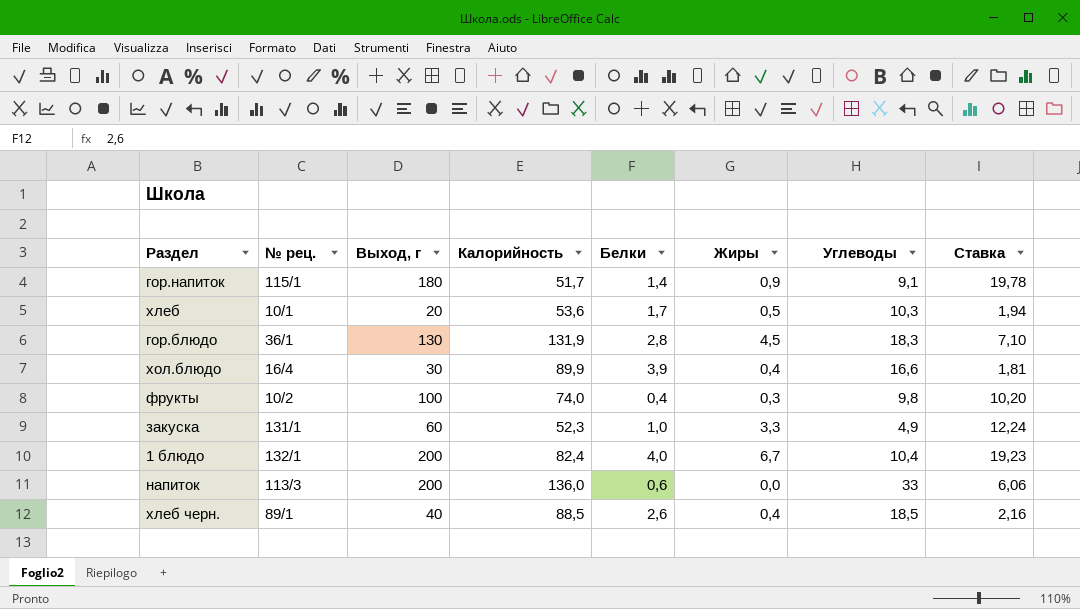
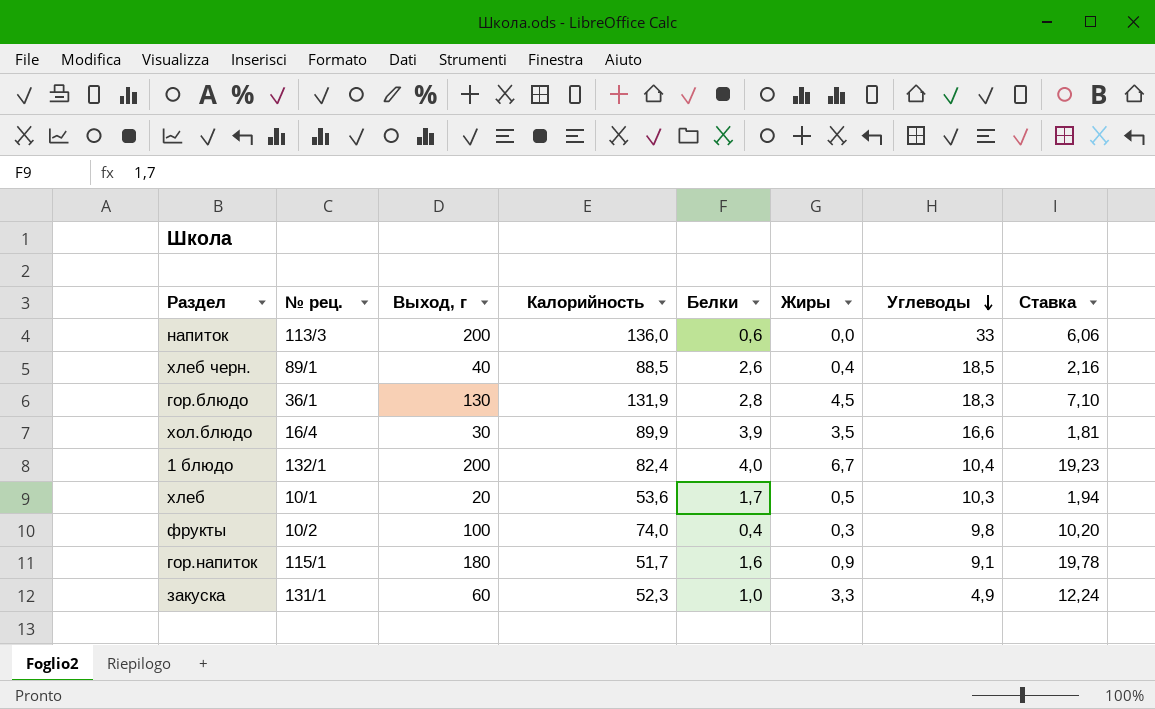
row order: none -> Углеводы descending
хол.блюдо | Жиры: 0,4 -> 3,5
гор.напиток | Белки: 1,4 -> 1,6

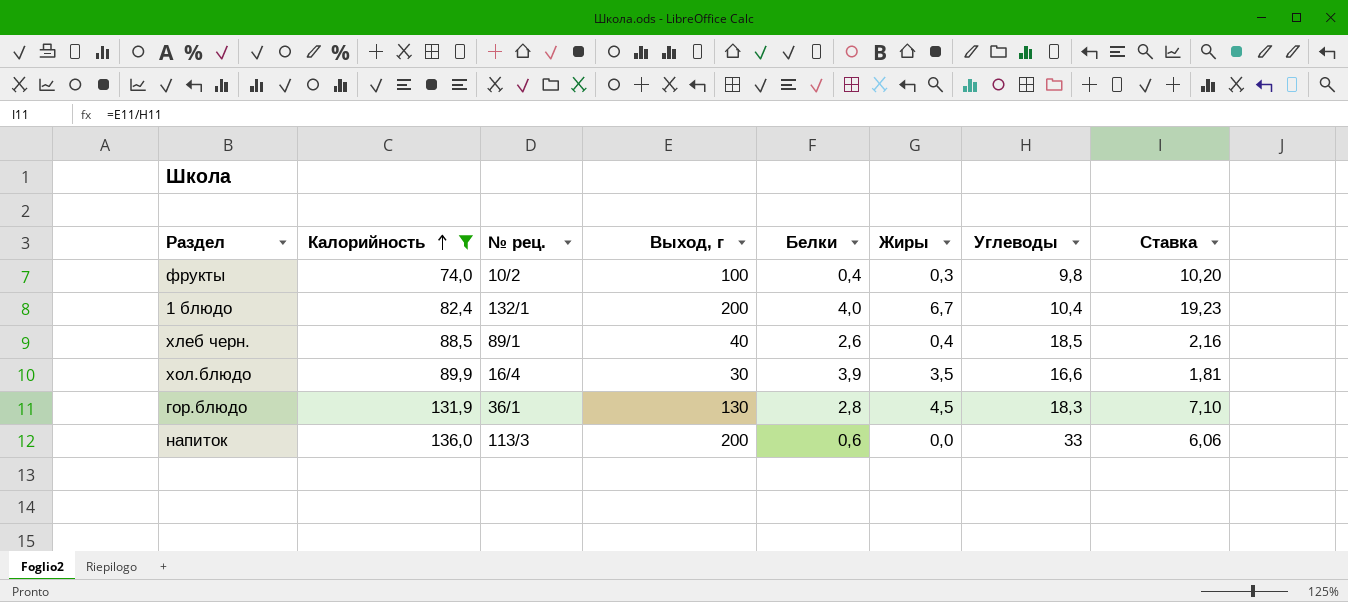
filter: none -> Калорийность >= 74,0
row order: Углеводы descending -> Калорийность ascending
column Калорийность | position: 4 -> 2

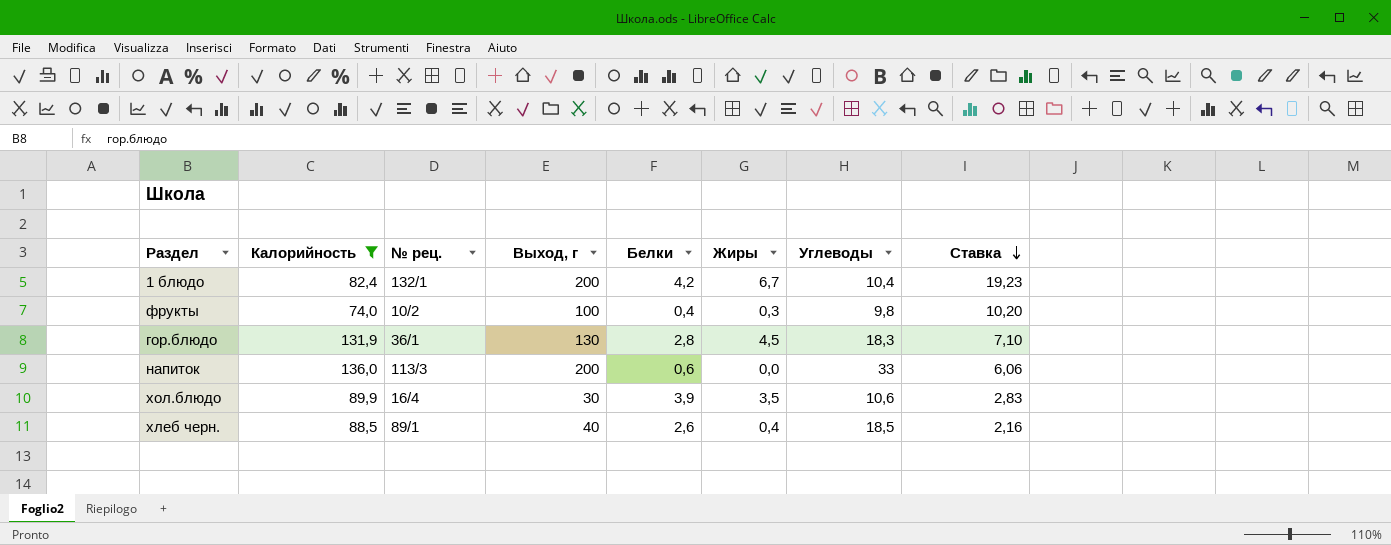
row order: Калорийность ascending -> Ставка descending
1 блюдо | Белки: 4,0 -> 4,2
хол.блюдо | Углеводы: 16,6 -> 10,6
хол.блюдо | Ставка: 1,81 -> 2,83

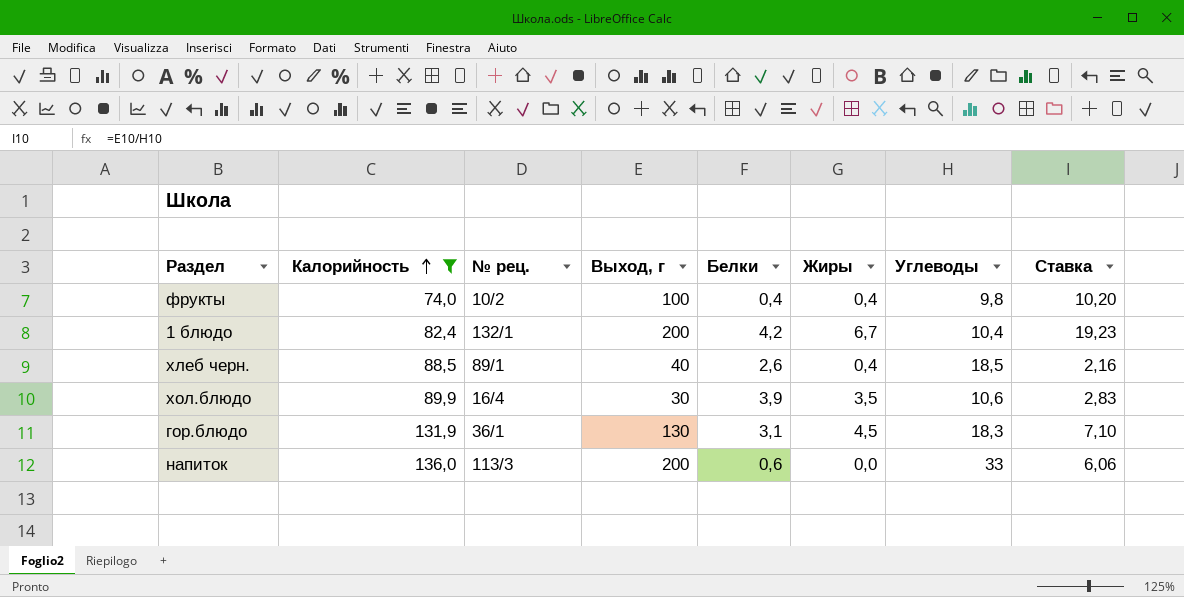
row order: Ставка descending -> Калорийность ascending
фрукты | Жиры: 0,3 -> 0,4
гор.блюдо | Белки: 2,8 -> 3,1

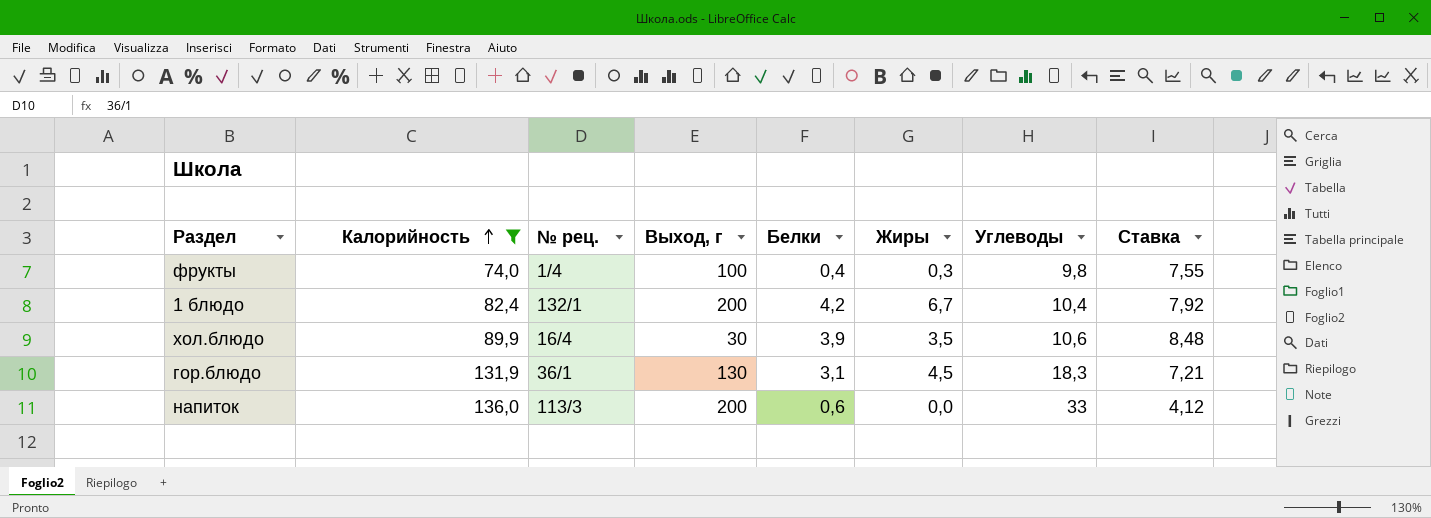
column Ставка | formula: [Выход, г] / [Углеводы] -> [Калорийность] / [Углеводы]
row хлеб черн.: 88,5 | 89/1 | 40 | 2,6 | 0,4 | 18,5 | 2,16 -> none
фрукты | № рец.: 10/2 -> 1/4
фрукты | Жиры: 0,4 -> 0,3

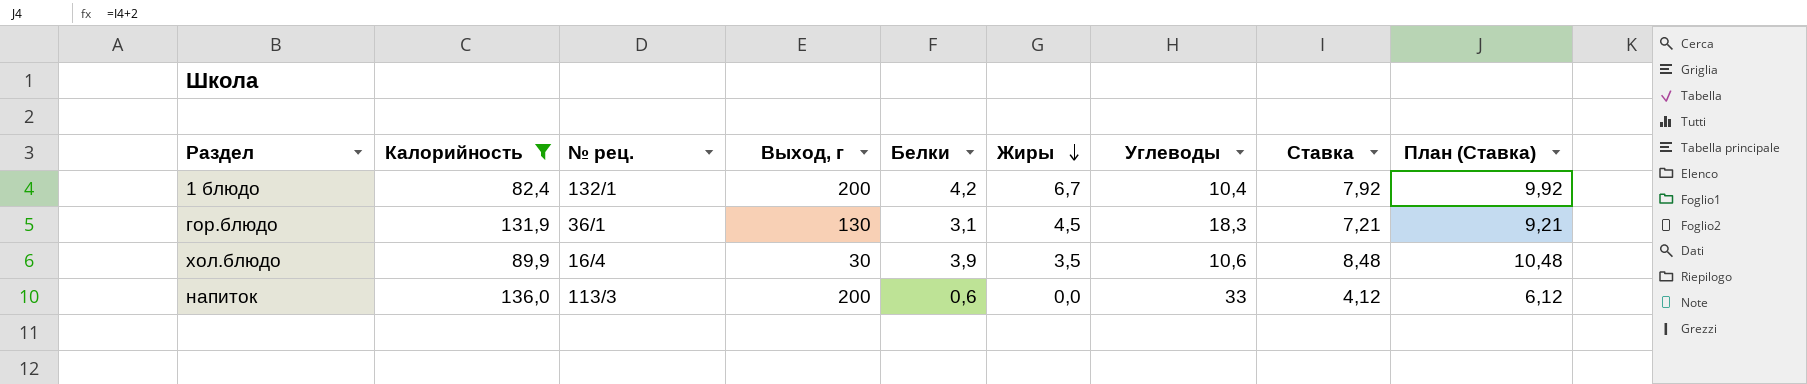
row order: Калорийность ascending -> Жиры descending
column План (Ставка) | formula: none -> [Ставка] + 2
row фрукты: 74,0 | 1/4 | 100 | 0,4 | 0,3 | 9,8 | 7,55 -> none

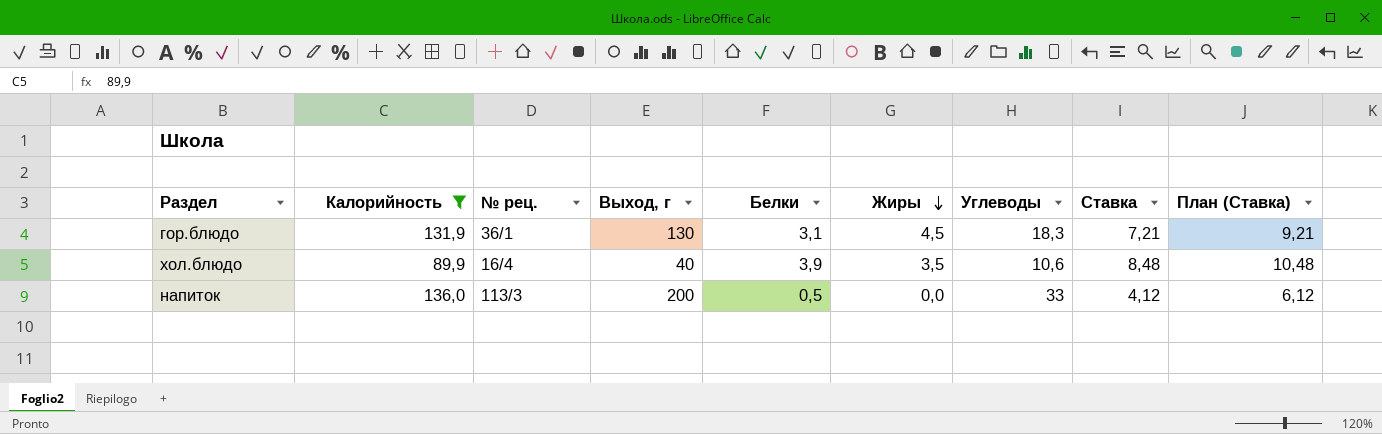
row 1 блюдо: 82,4 | 132/1 | 200 | 4,2 | 6,7 | 10,4 | 7,92 | 9,92 -> none
хол.блюдо | Выход, г: 30 -> 40
напиток | Белки: 0,6 -> 0,5

